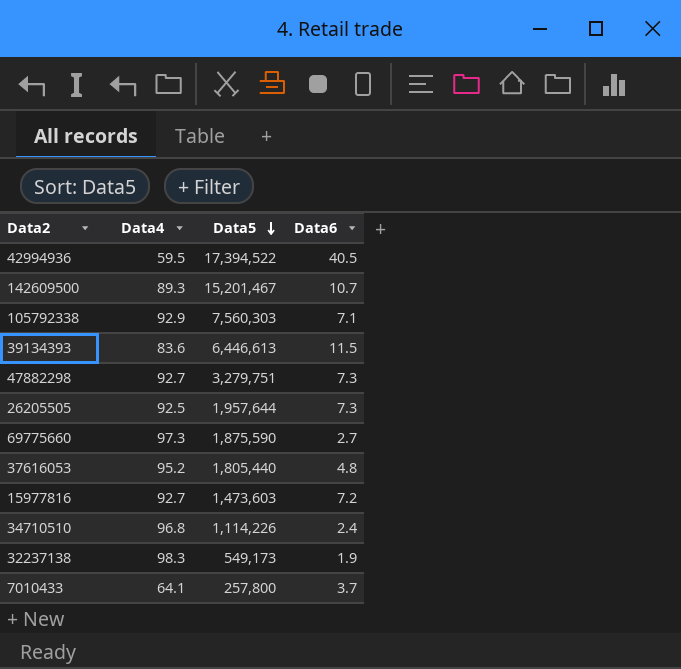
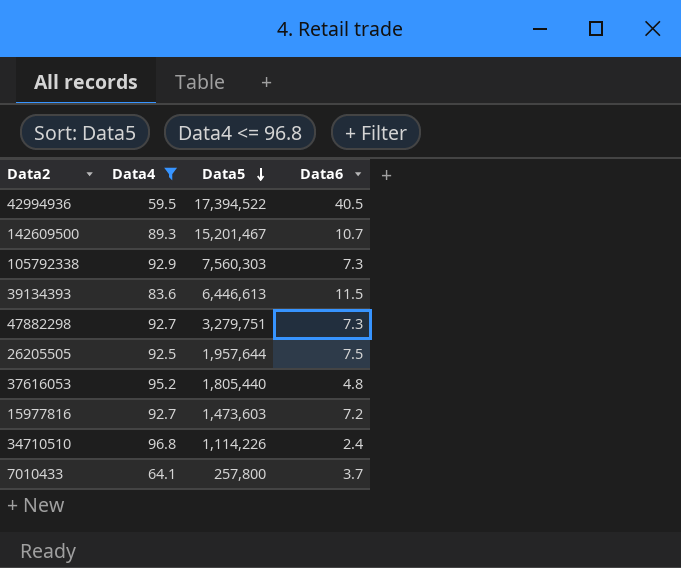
filter: none -> Data4 <= 96.8
105792338 | Data6: 7.1 -> 7.3
26205505 | Data6: 7.3 -> 7.5

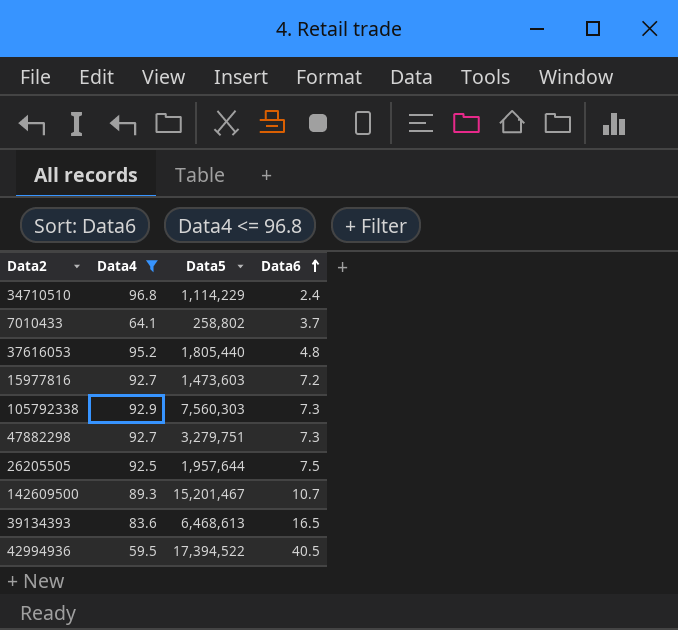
row order: Data5 descending -> Data6 ascending
34710510 | Data5: 1,114,226 -> 1,114,229
7010433 | Data5: 257,800 -> 258,802
39134393 | Data5: 6,446,613 -> 6,468,613
39134393 | Data6: 11.5 -> 16.5

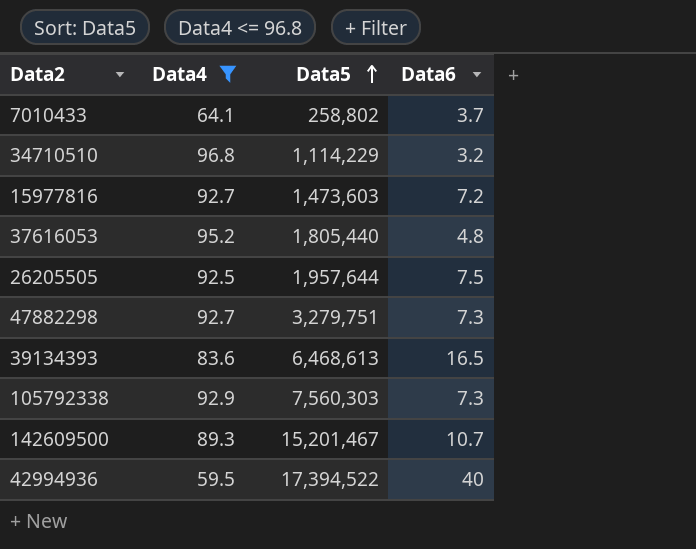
row order: Data6 ascending -> Data5 ascending
34710510 | Data6: 2.4 -> 3.2
42994936 | Data6: 40.5 -> 40

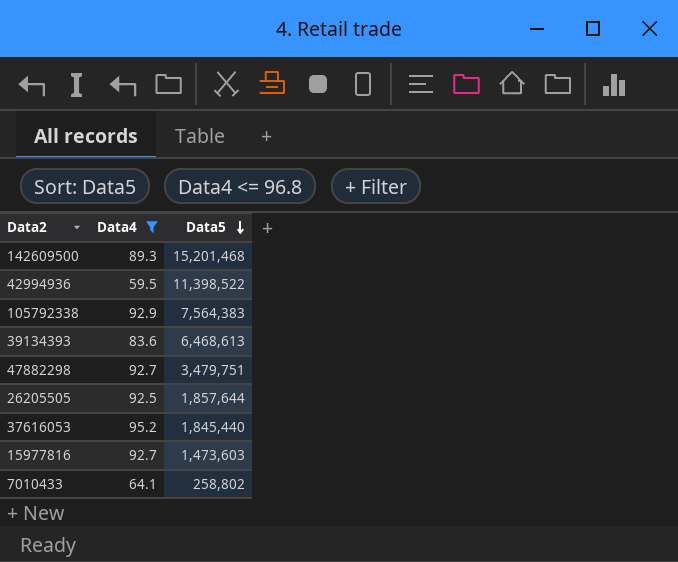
row order: Data5 ascending -> Data5 descending
column Data6 | position: 4 -> none
row 34710510: 96.8 | 1,114,229 | 3.2 -> none
142609500 | Data5: 15,201,467 -> 15,201,468
42994936 | Data5: 17,394,522 -> 11,398,522
105792338 | Data5: 7,560,303 -> 7,564,383
47882298 | Data5: 3,279,751 -> 3,479,751
26205505 | Data5: 1,957,644 -> 1,857,644
37616053 | Data5: 1,805,440 -> 1,845,440

